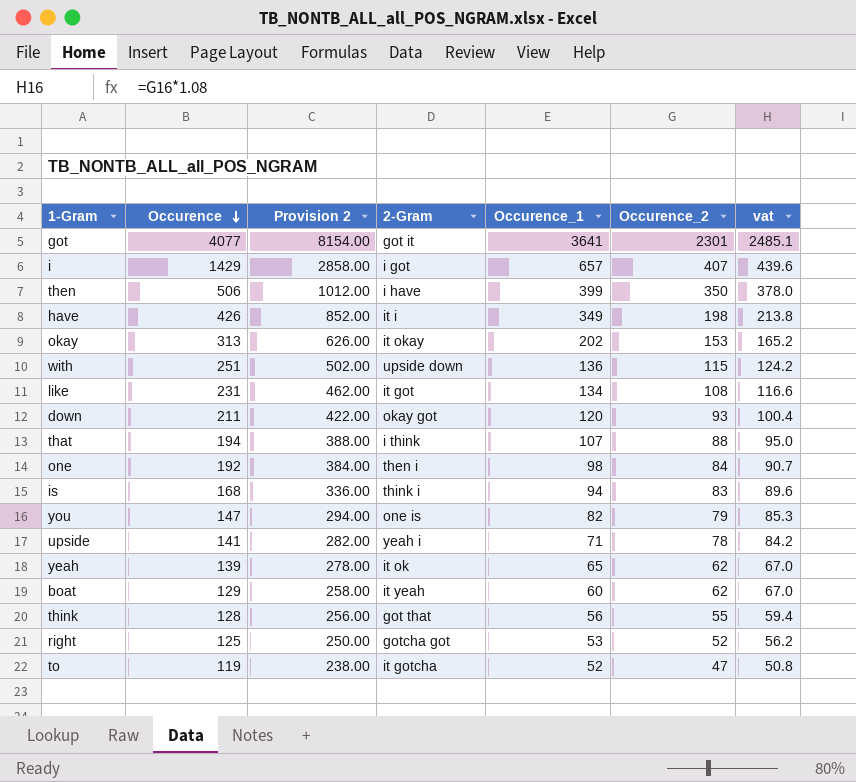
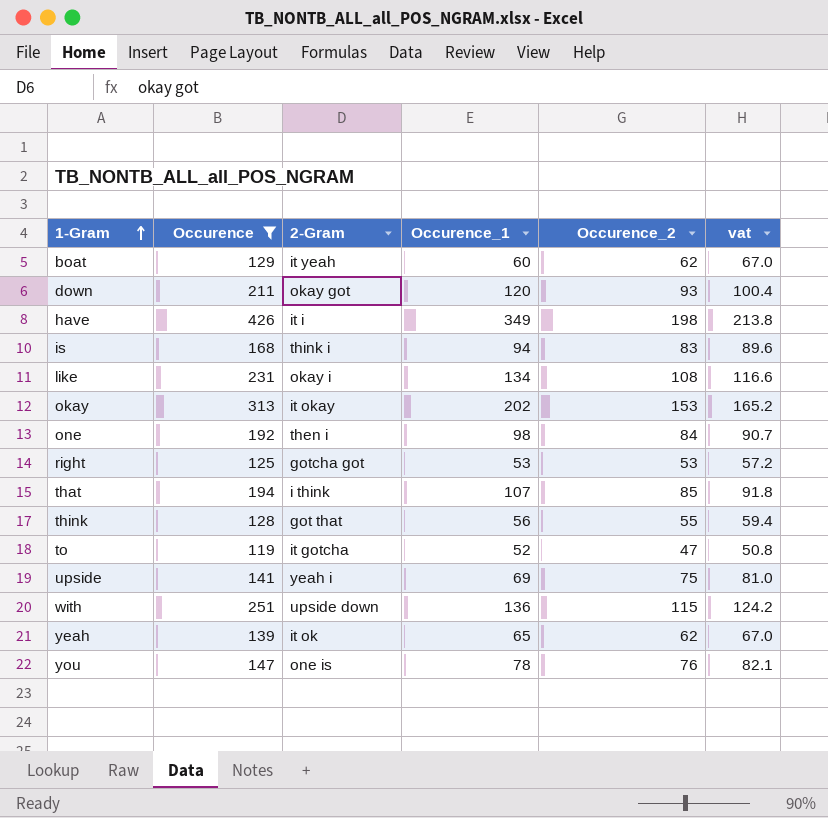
filter: none -> Occurence <= 426
row order: Occurence descending -> 1-Gram ascending
column Provision 2 | formula: [Occurence] * 2 -> none
like | 2-Gram: it got -> okay i
right | Occurence_2: 52 -> 53
right | vat: 56.2 -> 57.2
that | Occurence_2: 88 -> 85
that | vat: 95.0 -> 91.8
upside | Occurence_1: 71 -> 69
upside | Occurence_2: 78 -> 75
upside | vat: 84.2 -> 81.0
you | Occurence_1: 82 -> 78
you | Occurence_2: 79 -> 76
you | vat: 85.3 -> 82.1

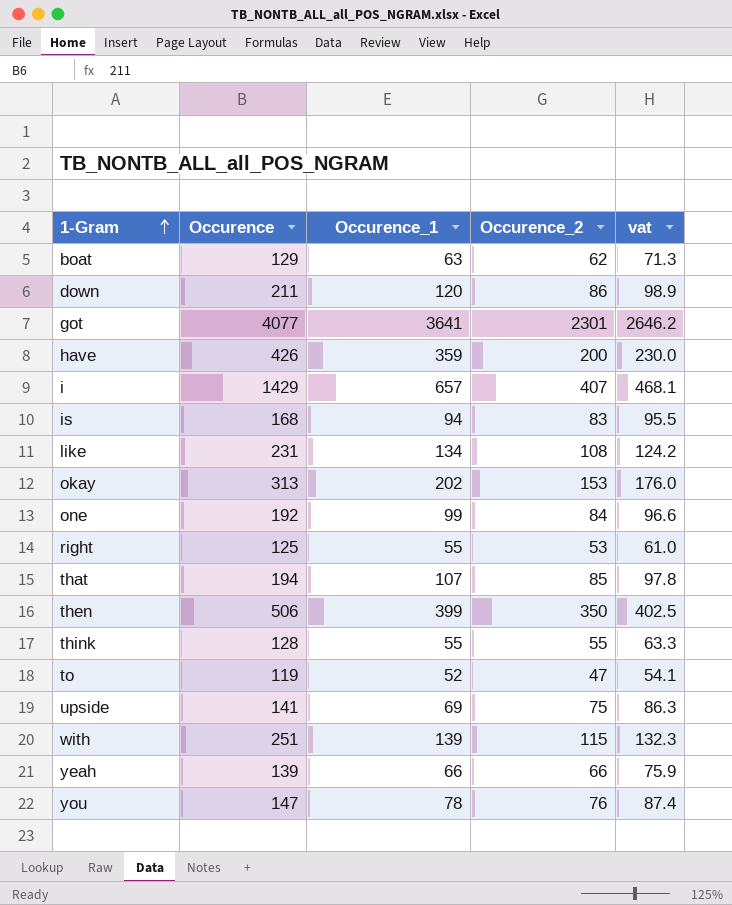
filter: Occurence <= 426 -> none
column 2-Gram | position: 3 -> none
column vat | formula: [Occurence_2] * 1.08 -> [Occurence_2] * 1.15
boat | Occurence_1: 60 -> 63
down | Occurence_2: 93 -> 86
have | Occurence_1: 349 -> 359
have | Occurence_2: 198 -> 200
one | Occurence_1: 98 -> 99
right | Occurence_1: 53 -> 55
think | Occurence_1: 56 -> 55
with | Occurence_1: 136 -> 139
yeah | Occurence_1: 65 -> 66
yeah | Occurence_2: 62 -> 66

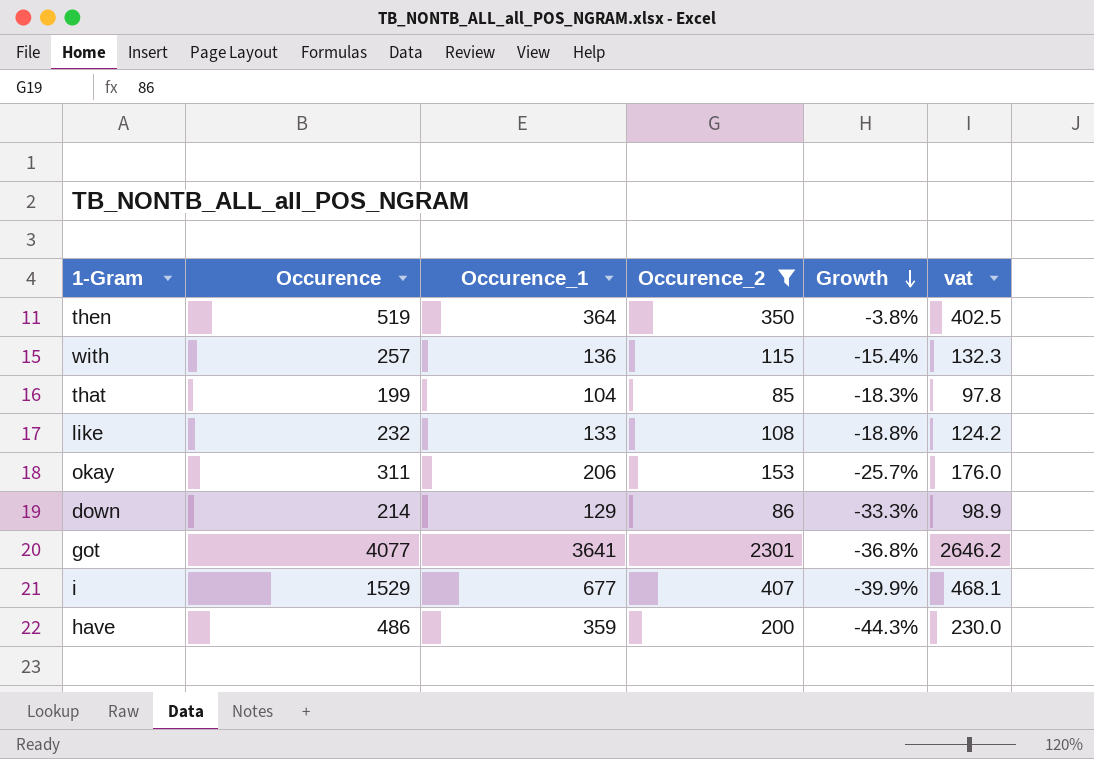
filter: none -> Occurence_2 >= 85
row order: 1-Gram ascending -> Growth descending
column Growth | formula: none -> ([Occurence_2] - [Occurence_1]) / [Occurence_1]
then | Occurence: 506 -> 519
then | Occurence_1: 399 -> 364
with | Occurence: 251 -> 257
with | Occurence_1: 139 -> 136
that | Occurence: 194 -> 199
that | Occurence_1: 107 -> 104
like | Occurence: 231 -> 232
like | Occurence_1: 134 -> 133
okay | Occurence: 313 -> 311
okay | Occurence_1: 202 -> 206
down | Occurence: 211 -> 214
down | Occurence_1: 120 -> 129
i | Occurence: 1429 -> 1529
i | Occurence_1: 657 -> 677
have | Occurence: 426 -> 486

